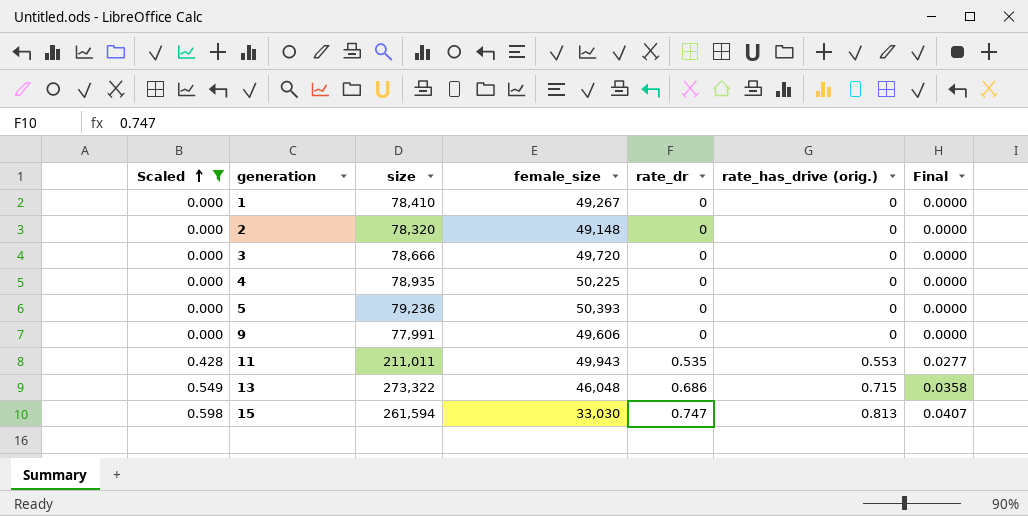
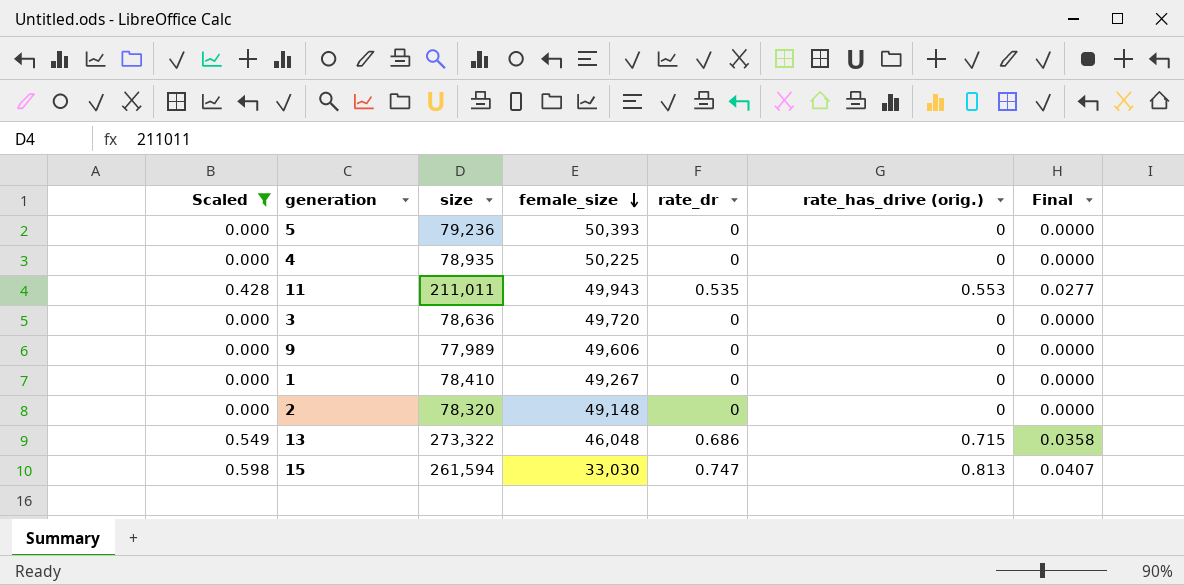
row order: Scaled ascending -> female_size descending
3 | size: 78,666 -> 78,636
9 | size: 77,991 -> 77,989

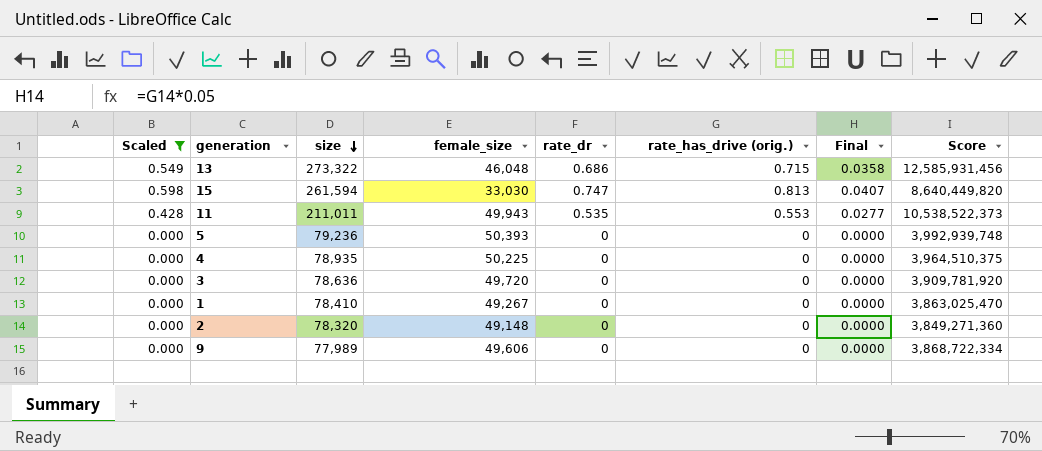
row order: female_size descending -> size descending
column Score | formula: none -> [size] * [female_size]

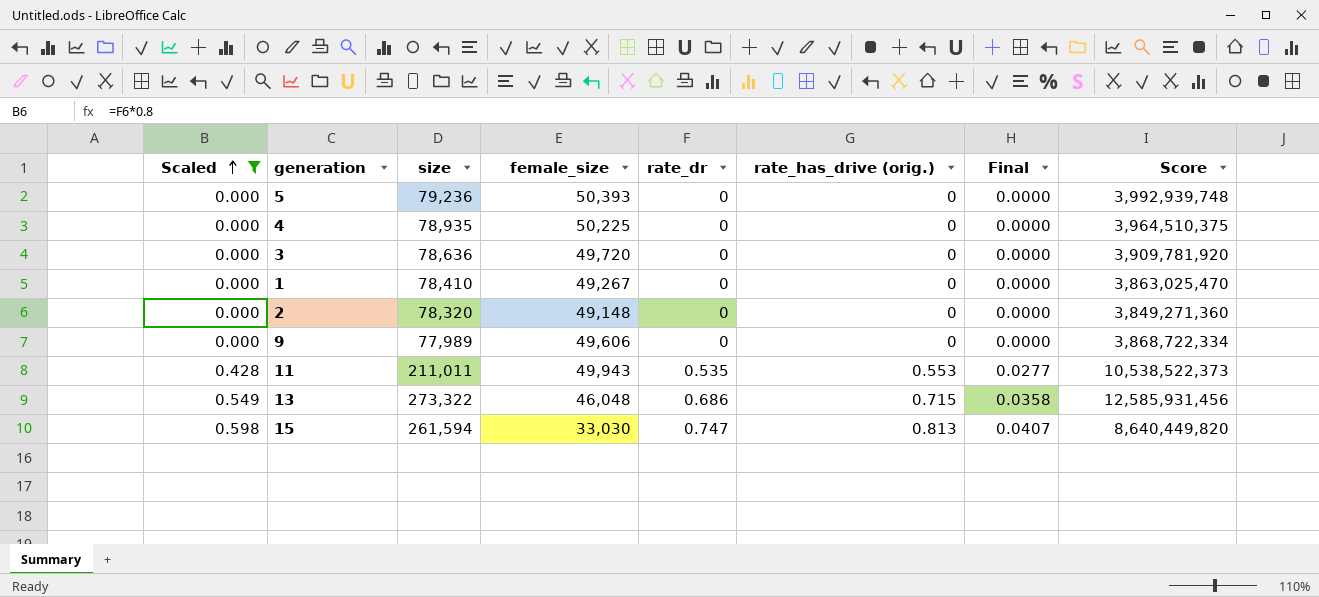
row order: size descending -> Scaled ascending

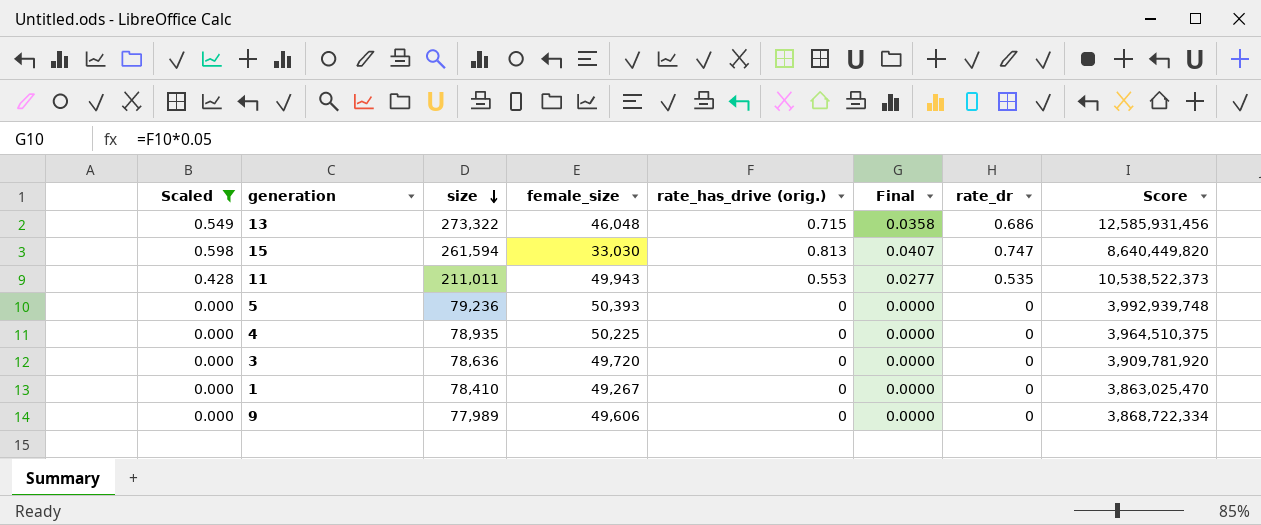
row order: Scaled ascending -> size descending
column rate_dr | position: 5 -> 7
row 2: 0.000 | 78,320 | 49,148 | 0 | 0 | 0.0000 | 3,849,271,360 -> none

